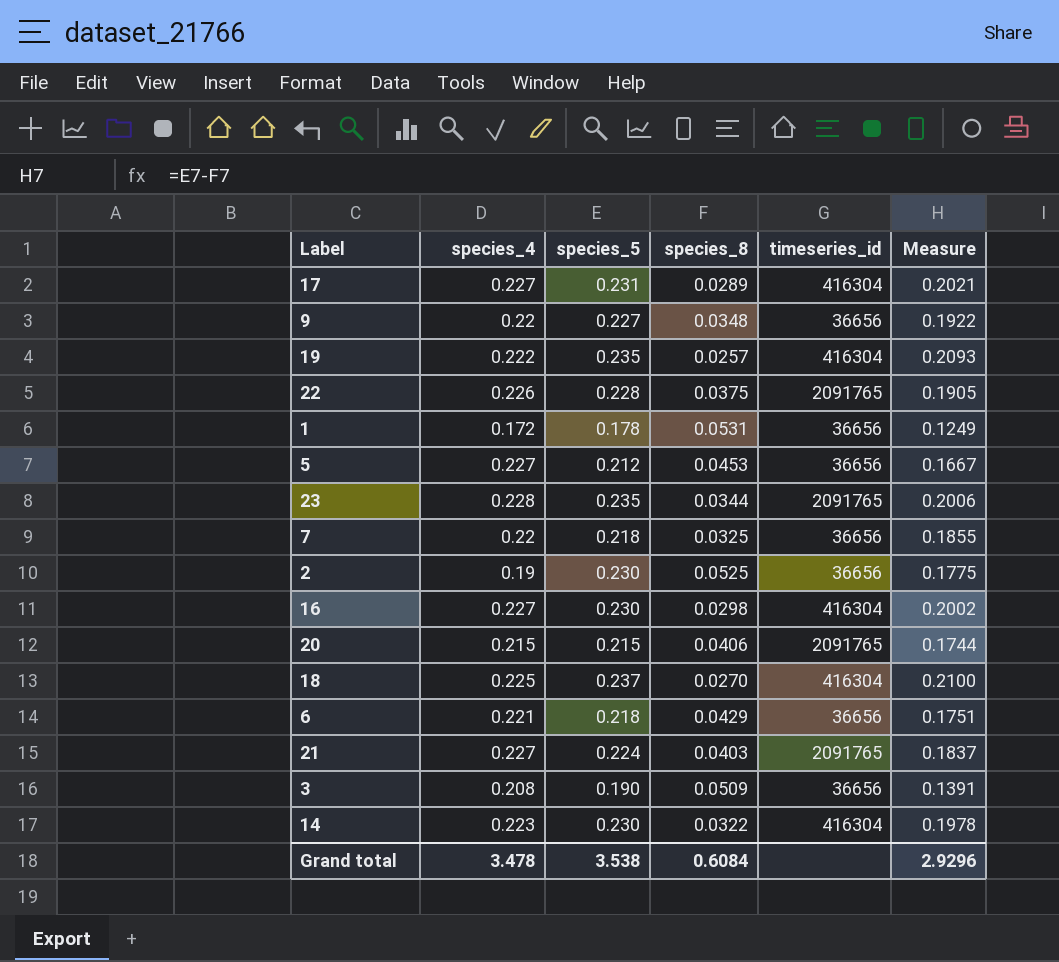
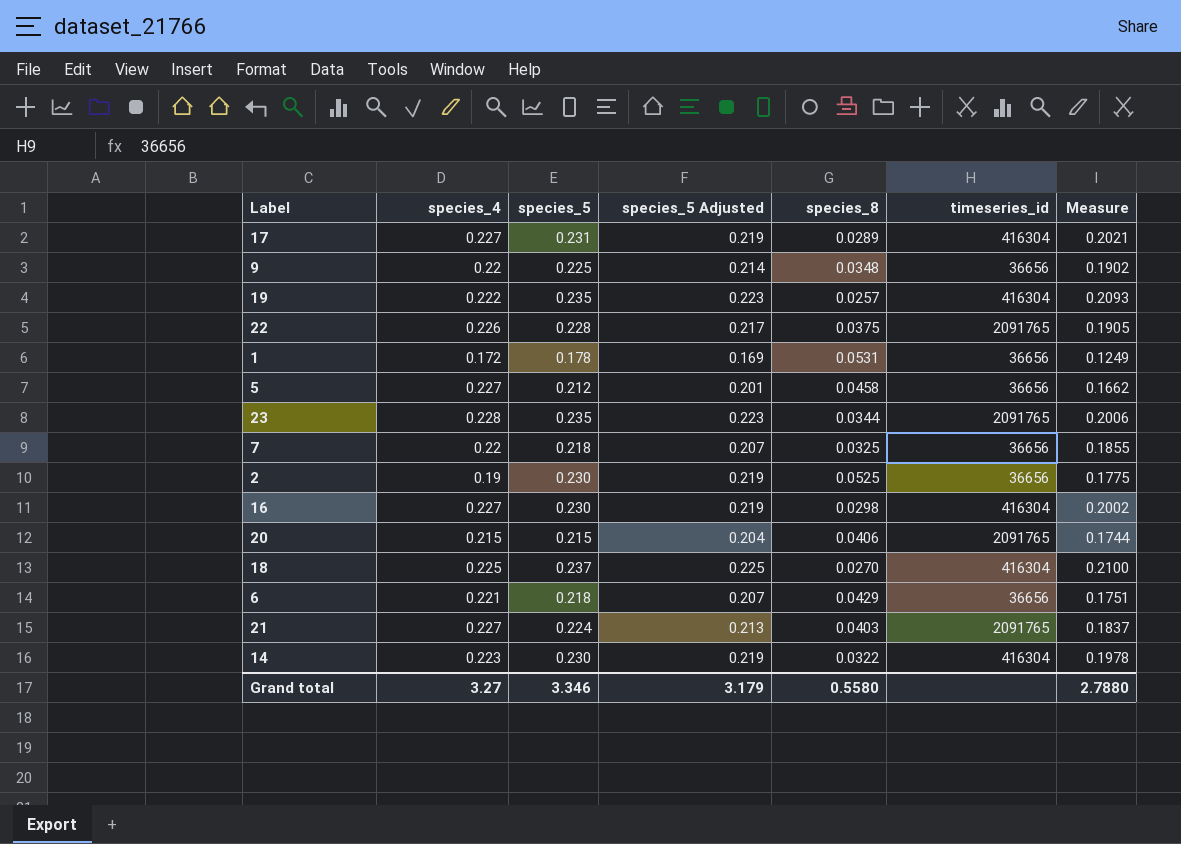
column species_5 Adjusted | formula: none -> [species_5] * 0.95
row 3: 0.208 | 0.190 | 0.0509 | 36656 | 0.1391 -> none
9 | species_5: 0.227 -> 0.225
9 | Measure: 0.1922 -> 0.1902
5 | species_8: 0.0453 -> 0.0458
5 | Measure: 0.1667 -> 0.1662
Grand total | species_4: 3.478 -> 3.27
Grand total | species_5: 3.538 -> 3.346
Grand total | species_8: 0.6084 -> 0.5580
Grand total | Measure: 2.9296 -> 2.7880

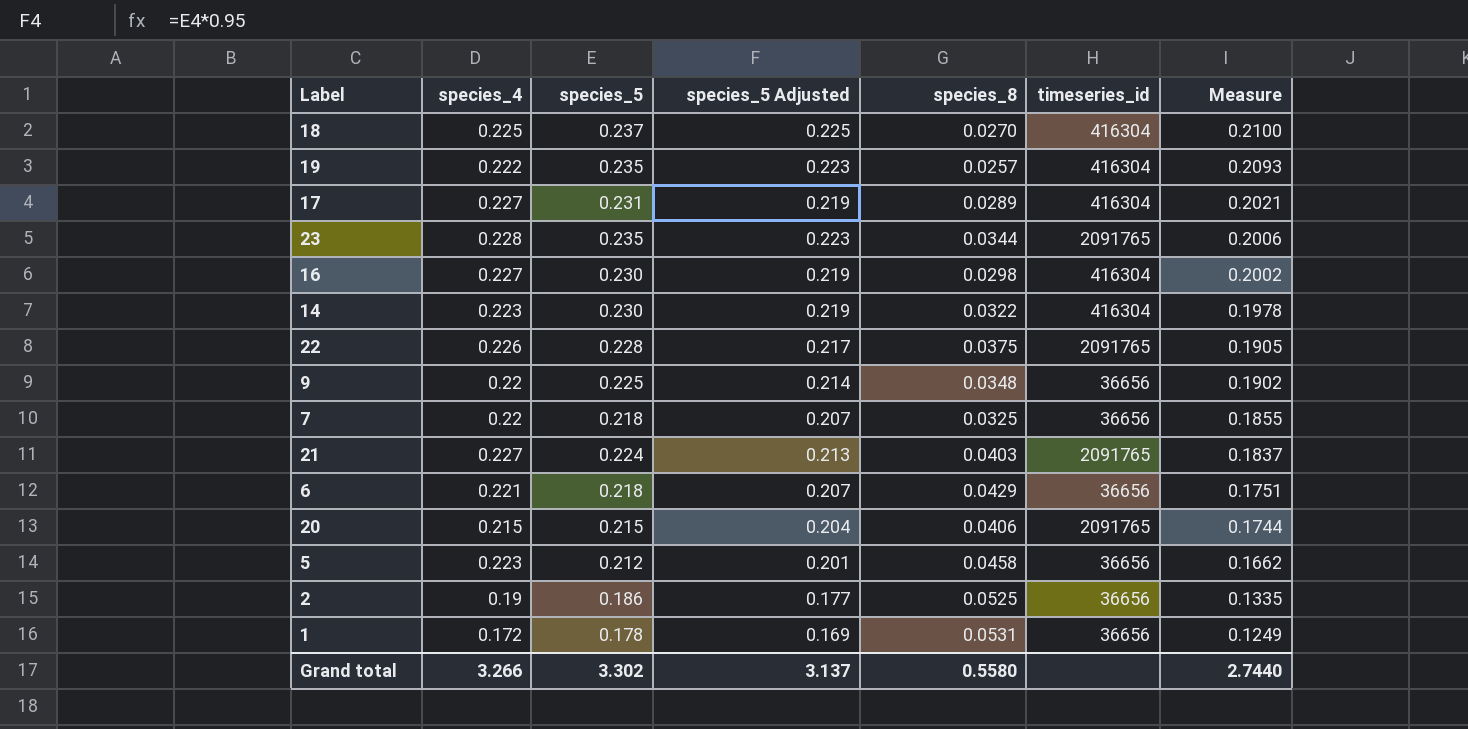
row order: none -> Measure descending
5 | species_4: 0.227 -> 0.223
2 | species_5: 0.230 -> 0.186
2 | species_5 Adjusted: 0.219 -> 0.177
2 | Measure: 0.1775 -> 0.1335
Grand total | species_4: 3.27 -> 3.266
Grand total | species_5: 3.346 -> 3.302
Grand total | species_5 Adjusted: 3.179 -> 3.137
Grand total | Measure: 2.7880 -> 2.7440

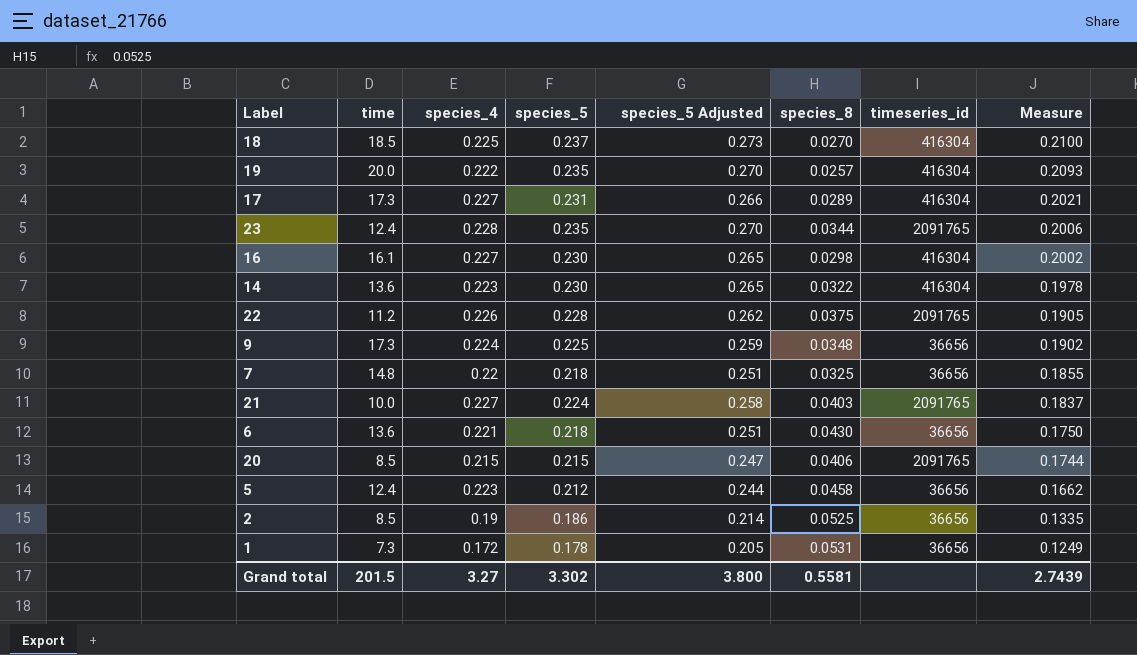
column time | position: none -> 2
column species_5 Adjusted | formula: [species_5] * 0.95 -> [species_5] * 1.15
9 | species_4: 0.22 -> 0.224
6 | species_8: 0.0429 -> 0.0430
6 | Measure: 0.1751 -> 0.1750
Grand total | species_4: 3.266 -> 3.27
Grand total | species_5 Adjusted: 3.137 -> 3.800
Grand total | species_8: 0.5580 -> 0.5581
Grand total | Measure: 2.7440 -> 2.7439

